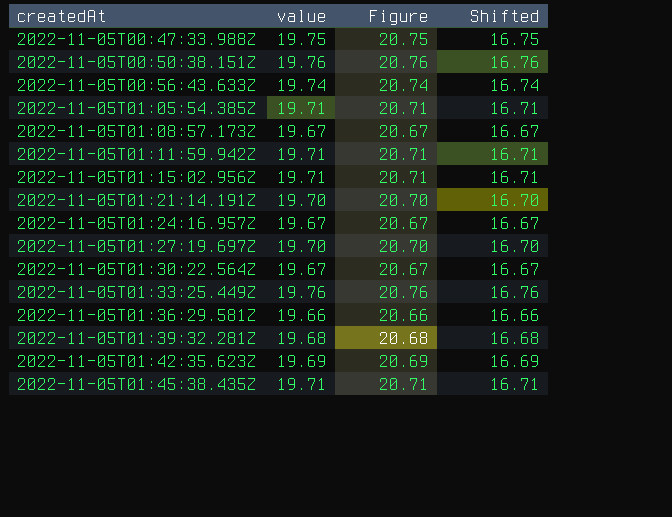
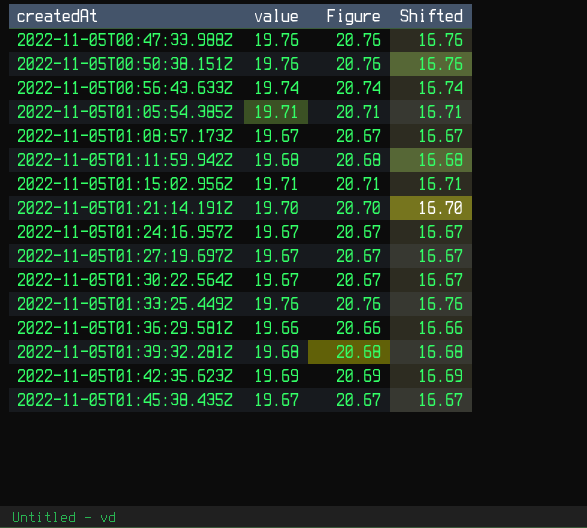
2022-11-05T00:47:33.988Z | value: 19.75 -> 19.76
2022-11-05T00:47:33.988Z | Figure: 20.75 -> 20.76
2022-11-05T00:47:33.988Z | Shifted: 16.75 -> 16.76
2022-11-05T01:11:59.942Z | value: 19.71 -> 19.68
2022-11-05T01:11:59.942Z | Figure: 20.71 -> 20.68
2022-11-05T01:11:59.942Z | Shifted: 16.71 -> 16.68
2022-11-05T01:27:19.697Z | value: 19.70 -> 19.67
2022-11-05T01:27:19.697Z | Figure: 20.70 -> 20.67
2022-11-05T01:27:19.697Z | Shifted: 16.70 -> 16.67
2022-11-05T01:45:38.435Z | value: 19.71 -> 19.67
2022-11-05T01:45:38.435Z | Figure: 20.71 -> 20.67
2022-11-05T01:45:38.435Z | Shifted: 16.71 -> 16.67

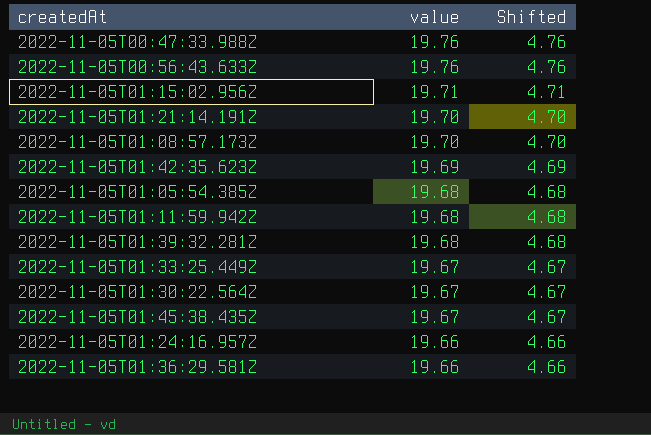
row order: createdAt ascending -> value descending
column Figure | formula: [value] + 1 -> none
column Shifted | formula: [value] - 3 -> [value] - 15
row 2022-11-05T00:50:38.151Z: 19.76 | 20.76 | 16.76 -> none
row 2022-11-05T01:27:19.697Z: 19.67 | 20.67 | 16.67 -> none
2022-11-05T00:56:43.633Z | value: 19.74 -> 19.76
2022-11-05T01:08:57.173Z | value: 19.67 -> 19.70
2022-11-05T01:05:54.385Z | value: 19.71 -> 19.68
2022-11-05T01:33:25.449Z | value: 19.76 -> 19.67
2022-11-05T01:24:16.957Z | value: 19.67 -> 19.66

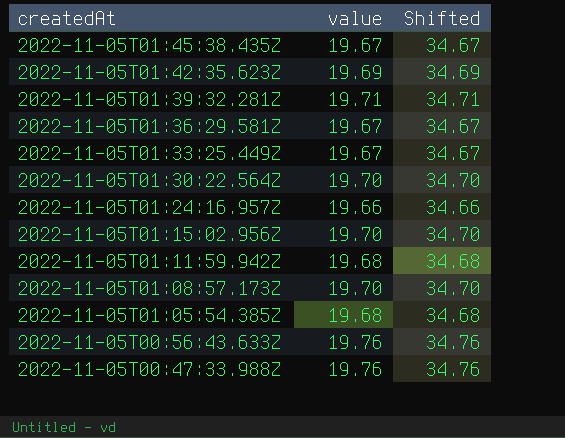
row order: value descending -> createdAt descending
column Shifted | formula: [value] - 15 -> [value] + 15
row 2022-11-05T01:21:14.191Z: 19.70 | 4.70 -> none
2022-11-05T01:39:32.281Z | value: 19.68 -> 19.71
2022-11-05T01:36:29.581Z | value: 19.66 -> 19.67
2022-11-05T01:30:22.564Z | value: 19.67 -> 19.70
2022-11-05T01:15:02.956Z | value: 19.71 -> 19.70

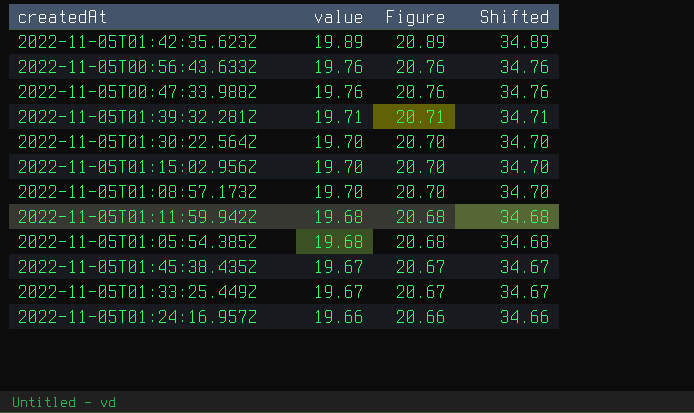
row order: createdAt descending -> value descending
column Figure | formula: none -> [value] + 1
row 2022-11-05T01:36:29.581Z: 19.67 | 34.67 -> none
2022-11-05T01:42:35.623Z | value: 19.69 -> 19.89
2022-11-05T01:42:35.623Z | Shifted: 34.69 -> 34.89

